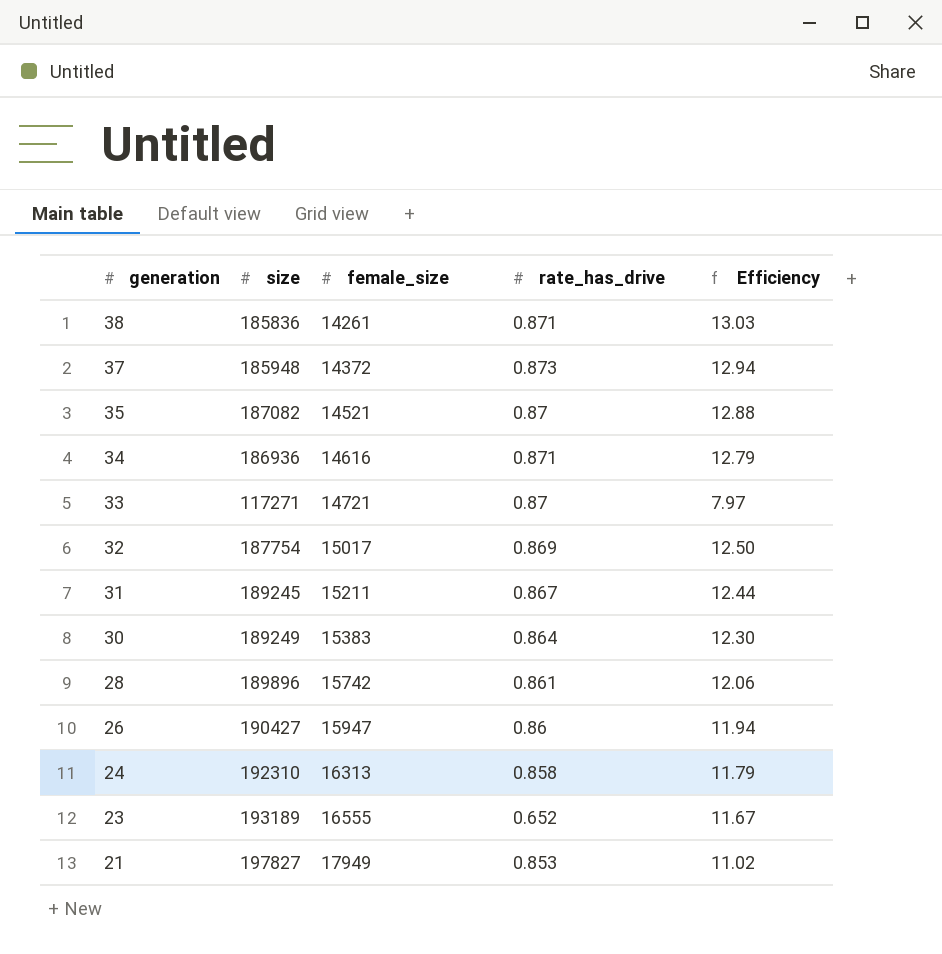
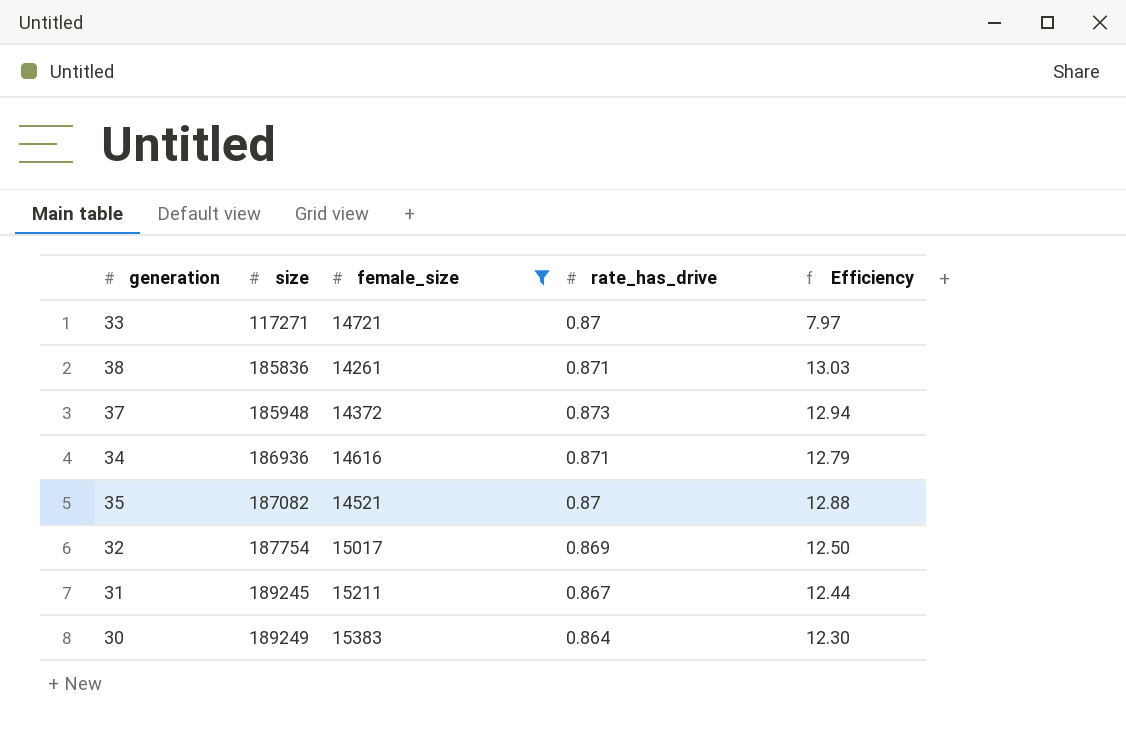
filter: none -> female_size <= 15383
row order: generation descending -> size ascending

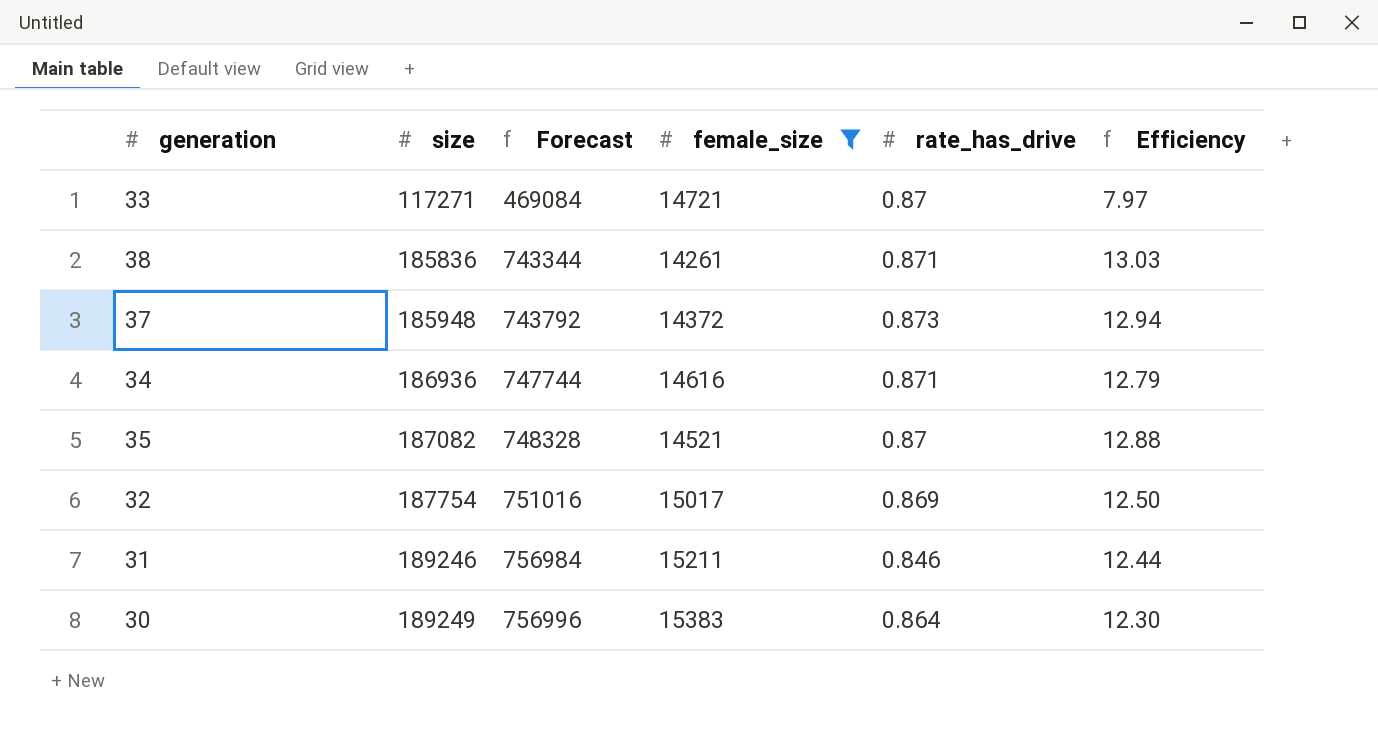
column Forecast | formula: none -> [size] * 4
31 | size: 189245 -> 189246
31 | rate_has_drive: 0.867 -> 0.846

